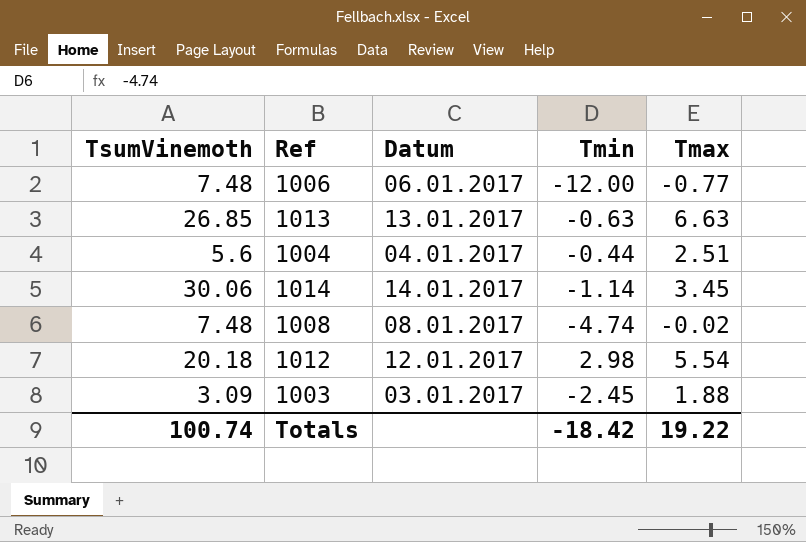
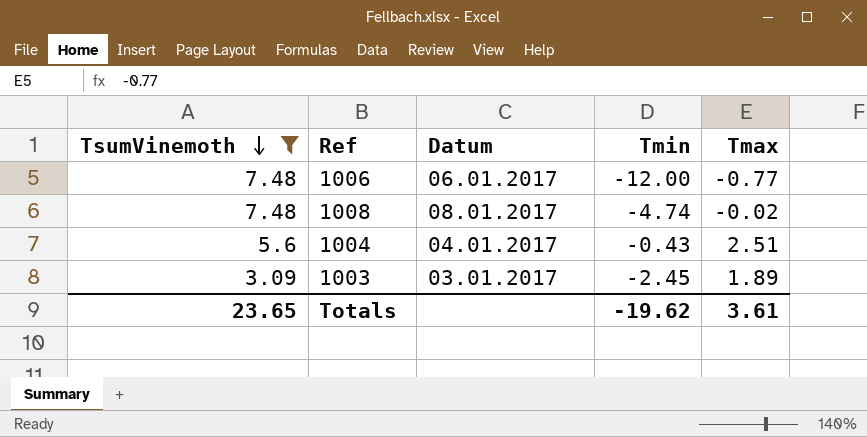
filter: none -> TsumVinemoth <= 7.48
row order: none -> TsumVinemoth descending
1004 | Tmin: -0.44 -> -0.43
1003 | Tmax: 1.88 -> 1.89
Totals | TsumVinemoth: 100.74 -> 23.65
Totals | Tmin: -18.42 -> -19.62
Totals | Tmax: 19.22 -> 3.61

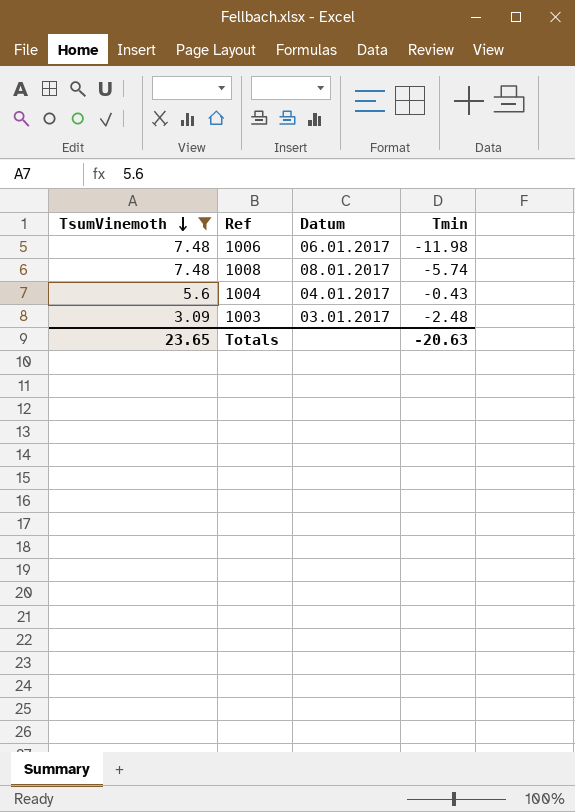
column Tmax | position: 5 -> none
1006 | Tmin: -12.00 -> -11.98
1008 | Tmin: -4.74 -> -5.74
1003 | Tmin: -2.45 -> -2.48
Totals | Tmin: -19.62 -> -20.63

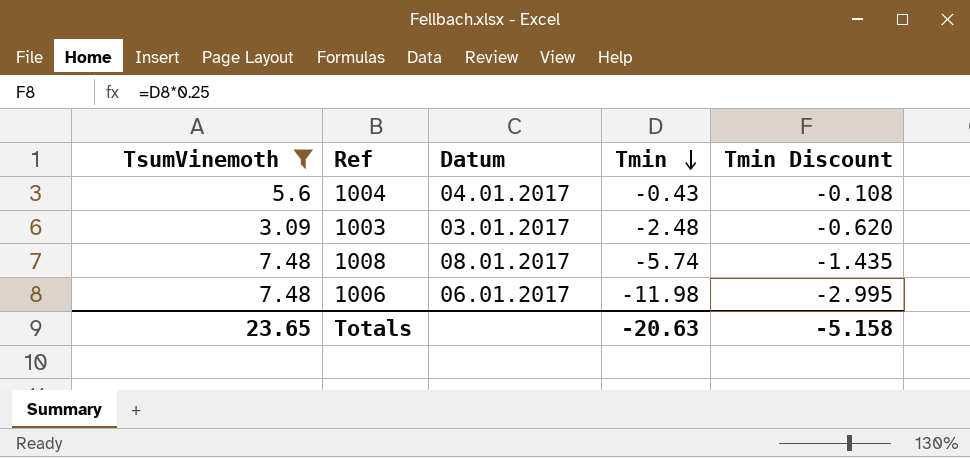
row order: TsumVinemoth descending -> Tmin descending
column Tmin Discount | formula: none -> [Tmin] * 0.25

